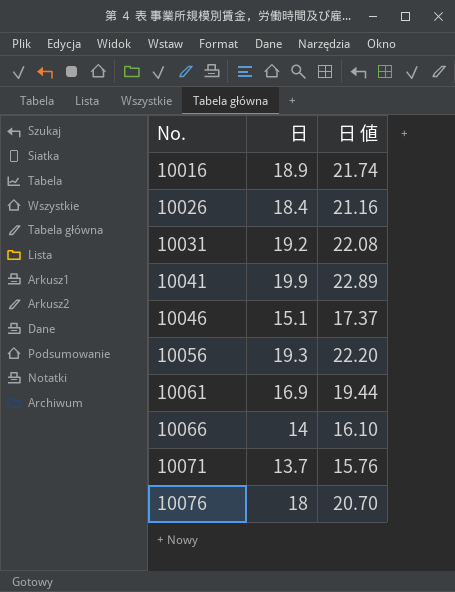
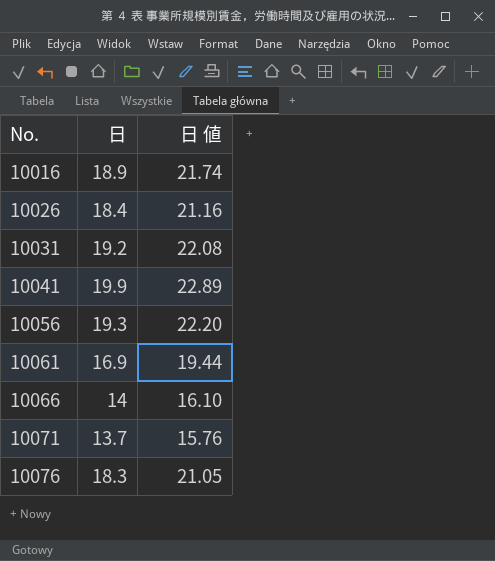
row 10046: 15.1 | 17.37 -> none
10076 | 日: 18 -> 18.3
10076 | 日 値: 20.70 -> 21.05

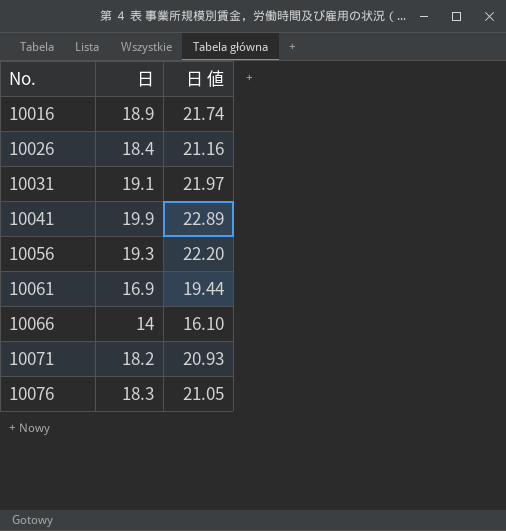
10031 | 日: 19.2 -> 19.1
10031 | 日 値: 22.08 -> 21.97
10071 | 日: 13.7 -> 18.2
10071 | 日 値: 15.76 -> 20.93

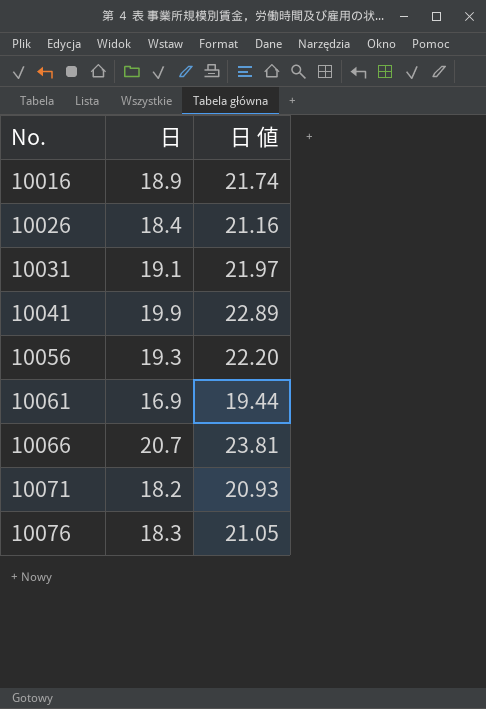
10066 | 日: 14 -> 20.7
10066 | 日 値: 16.10 -> 23.81

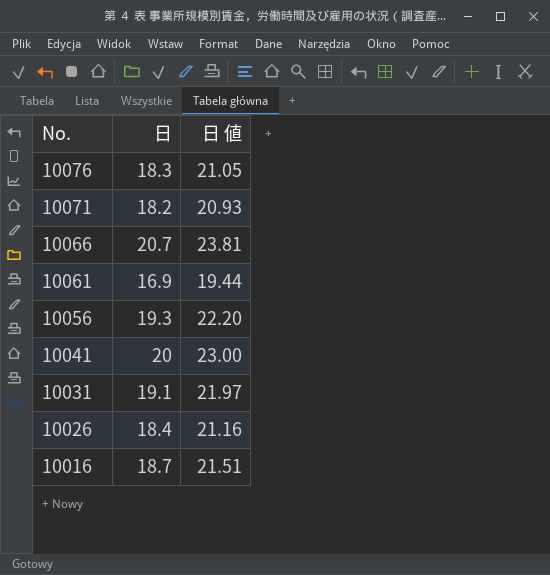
row order: No. ascending -> No. descending
10041 | 日: 19.9 -> 20
10041 | 日 値: 22.89 -> 23.00
10016 | 日: 18.9 -> 18.7
10016 | 日 値: 21.74 -> 21.51

